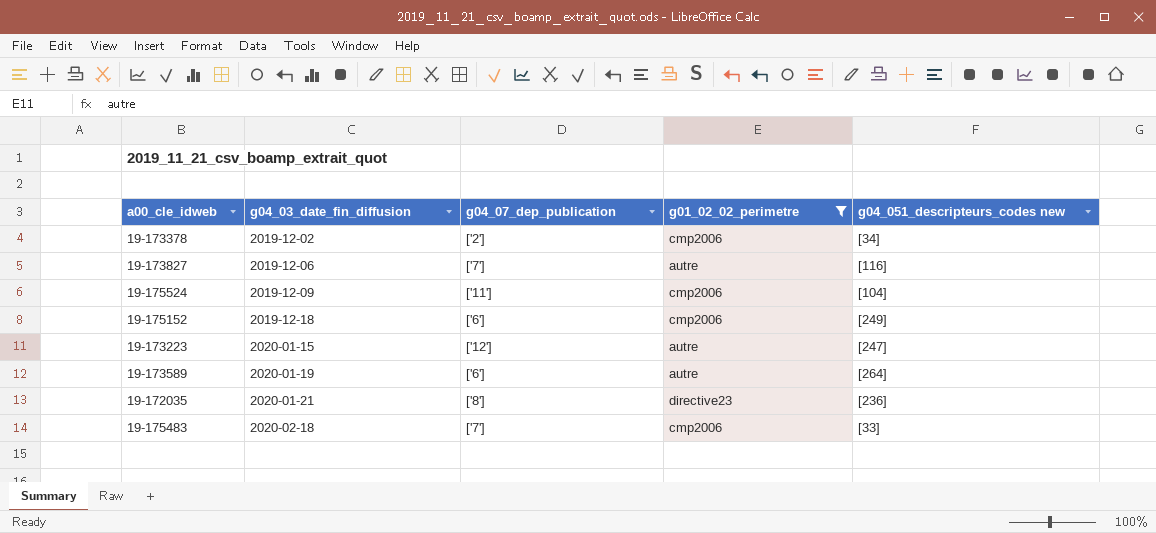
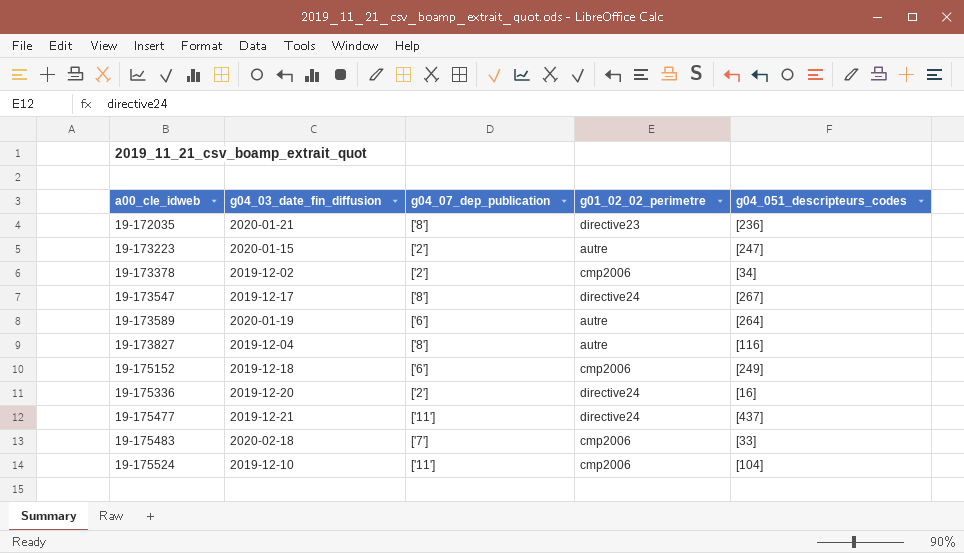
filter: g01_02_02_perimetre != directive24 -> none
row order: g04_03_date_fin_diffusion ascending -> a00_cle_idweb ascending
column name: g04_051_descripteurs_codes new -> g04_051_descripteurs_codes
19-173223 | g04_07_dep_publication: ['12'] -> ['2']
19-173827 | g04_03_date_fin_diffusion: 2019-12-06 -> 2019-12-04
19-173827 | g04_07_dep_publication: ['7'] -> ['8']
19-175524 | g04_03_date_fin_diffusion: 2019-12-09 -> 2019-12-10

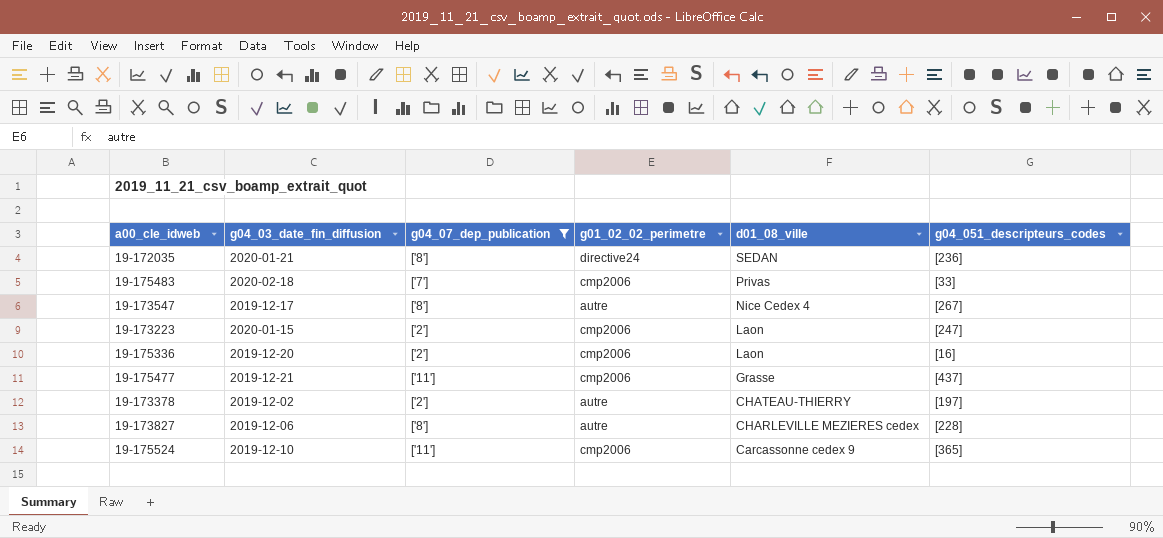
filter: none -> g04_07_dep_publication != ['6']
row order: a00_cle_idweb ascending -> d01_08_ville descending
column d01_08_ville | position: none -> 5
19-172035 | g01_02_02_perimetre: directive23 -> directive24
19-173547 | g01_02_02_perimetre: directive24 -> autre
19-173223 | g01_02_02_perimetre: autre -> cmp2006
19-175336 | g01_02_02_perimetre: directive24 -> cmp2006
19-175477 | g01_02_02_perimetre: directive24 -> cmp2006
19-173378 | g01_02_02_perimetre: cmp2006 -> autre
19-173378 | g04_051_descripteurs_codes: [34] -> [197]
19-173827 | g04_03_date_fin_diffusion: 2019-12-04 -> 2019-12-06
19-173827 | g04_051_descripteurs_codes: [116] -> [228]
19-175524 | g04_051_descripteurs_codes: [104] -> [365]

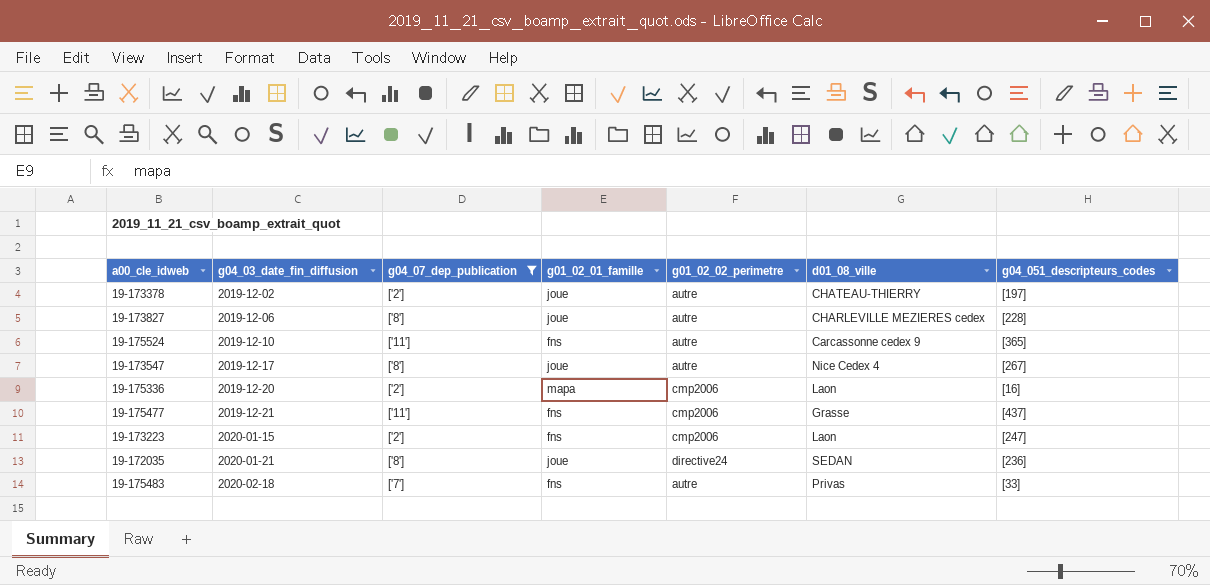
row order: d01_08_ville descending -> g04_03_date_fin_diffusion ascending
column g01_02_01_famille | position: none -> 4
19-175524 | g01_02_02_perimetre: cmp2006 -> autre
19-175483 | g01_02_02_perimetre: cmp2006 -> autre

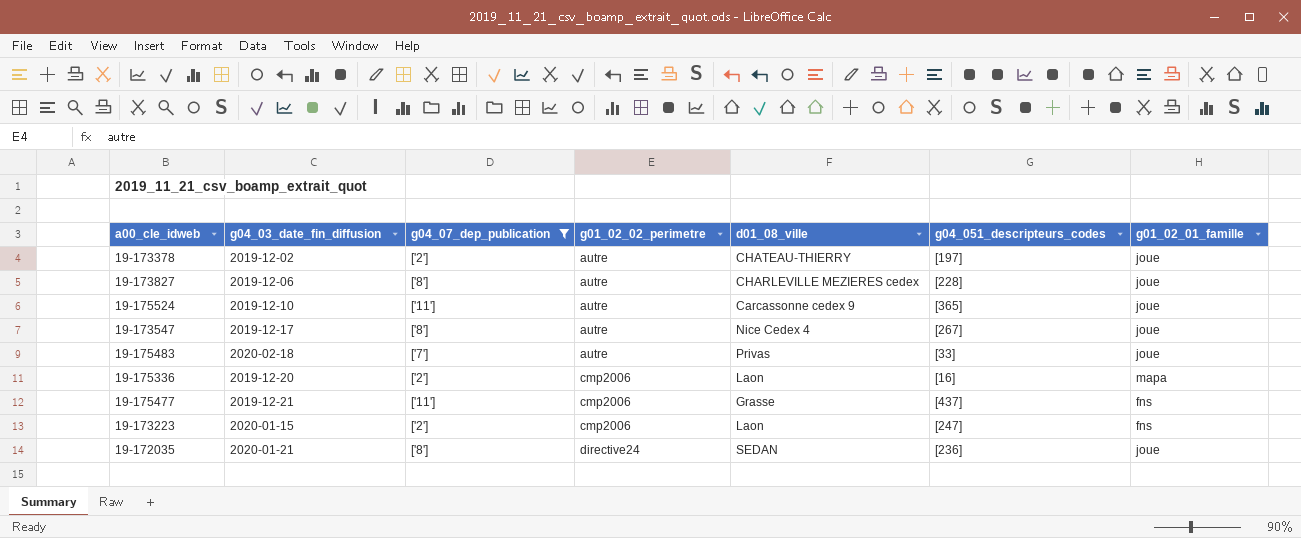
row order: g04_03_date_fin_diffusion ascending -> g01_02_02_perimetre ascending
column g01_02_01_famille | position: 4 -> 7
19-175524 | g01_02_01_famille: fns -> joue
19-175483 | g01_02_01_famille: fns -> joue

